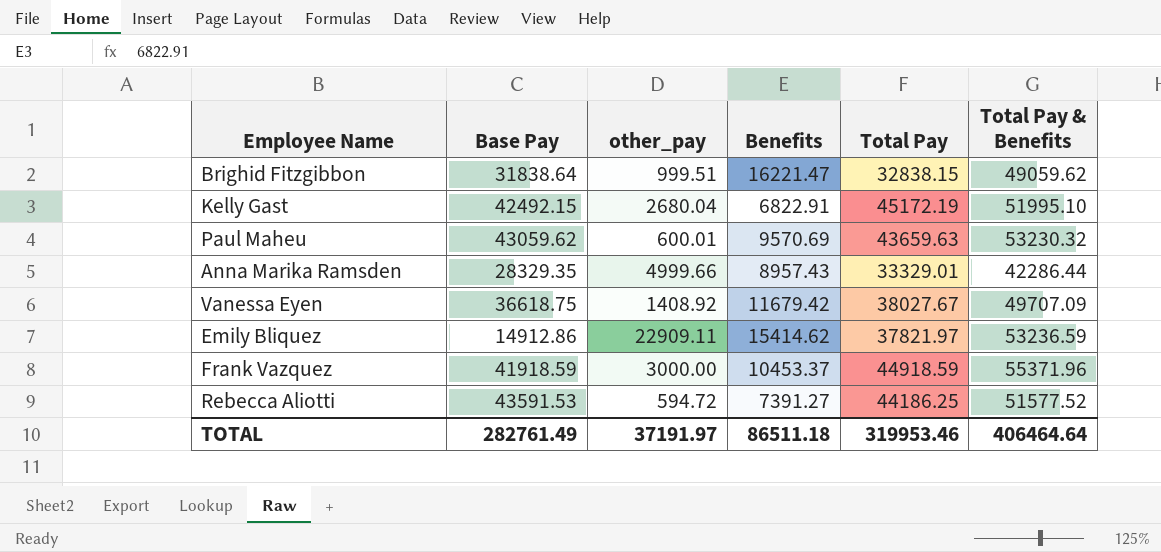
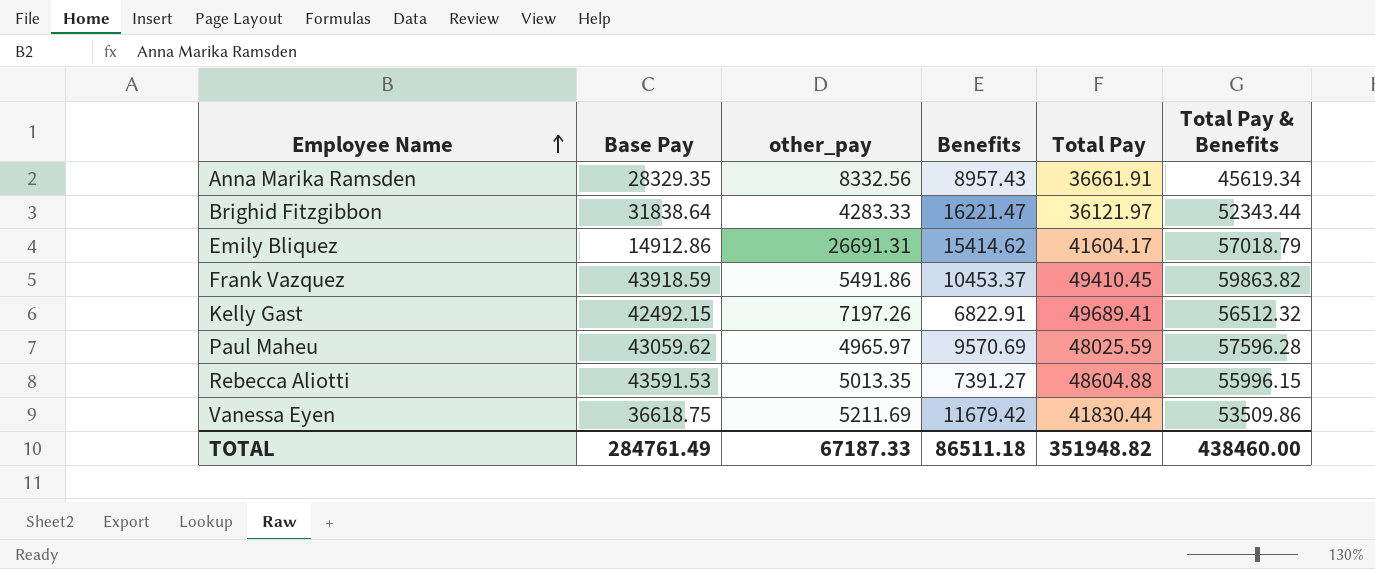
row order: none -> Employee Name ascending
Anna Marika Ramsden | other_pay: 4999.66 -> 8332.56
Anna Marika Ramsden | Total Pay: 33329.01 -> 36661.91
Anna Marika Ramsden | Total Pay & Benefits: 42286.44 -> 45619.34
Brighid Fitzgibbon | other_pay: 999.51 -> 4283.33
Brighid Fitzgibbon | Total Pay: 32838.15 -> 36121.97
Brighid Fitzgibbon | Total Pay & Benefits: 49059.62 -> 52343.44
Emily Bliquez | other_pay: 22909.11 -> 26691.31
Emily Bliquez | Total Pay: 37821.97 -> 41604.17
Emily Bliquez | Total Pay & Benefits: 53236.59 -> 57018.79
Frank Vazquez | Base Pay: 41918.59 -> 43918.59
Frank Vazquez | other_pay: 3000.00 -> 5491.86
Frank Vazquez | Total Pay: 44918.59 -> 49410.45
Frank Vazquez | Total Pay & Benefits: 55371.96 -> 59863.82
Kelly Gast | other_pay: 2680.04 -> 7197.26
Kelly Gast | Total Pay: 45172.19 -> 49689.41
Kelly Gast | Total Pay & Benefits: 51995.10 -> 56512.32
Paul Maheu | other_pay: 600.01 -> 4965.97
Paul Maheu | Total Pay: 43659.63 -> 48025.59
Paul Maheu | Total Pay & Benefits: 53230.32 -> 57596.28
Rebecca Aliotti | other_pay: 594.72 -> 5013.35
Rebecca Aliotti | Total Pay: 44186.25 -> 48604.88
Rebecca Aliotti | Total Pay & Benefits: 51577.52 -> 55996.15
Vanessa Eyen | other_pay: 1408.92 -> 5211.69
Vanessa Eyen | Total Pay: 38027.67 -> 41830.44
Vanessa Eyen | Total Pay & Benefits: 49707.09 -> 53509.86
TOTAL | Base Pay: 282761.49 -> 284761.49
TOTAL | other_pay: 37191.97 -> 67187.33
TOTAL | Total Pay: 319953.46 -> 351948.82
TOTAL | Total Pay & Benefits: 406464.64 -> 438460.00

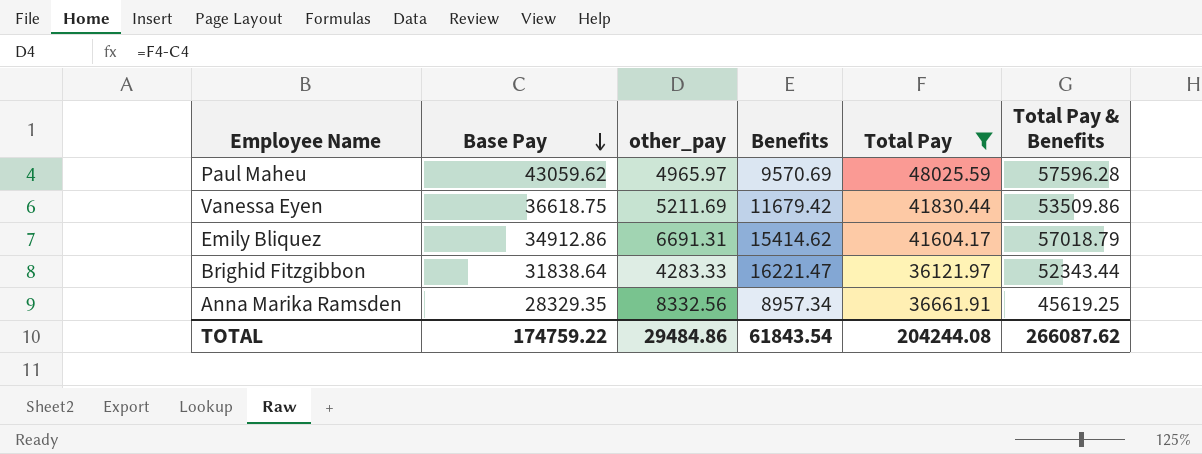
filter: none -> Total Pay <= 48025.59
row order: Employee Name ascending -> Base Pay descending
Emily Bliquez | Base Pay: 14912.86 -> 34912.86
Emily Bliquez | other_pay: 26691.31 -> 6691.31
Anna Marika Ramsden | Benefits: 8957.43 -> 8957.34
Anna Marika Ramsden | Total Pay & Benefits: 45619.34 -> 45619.25
TOTAL | Base Pay: 284761.49 -> 174759.22
TOTAL | other_pay: 67187.33 -> 29484.86
TOTAL | Benefits: 86511.18 -> 61843.54
TOTAL | Total Pay: 351948.82 -> 204244.08
TOTAL | Total Pay & Benefits: 438460.00 -> 266087.62

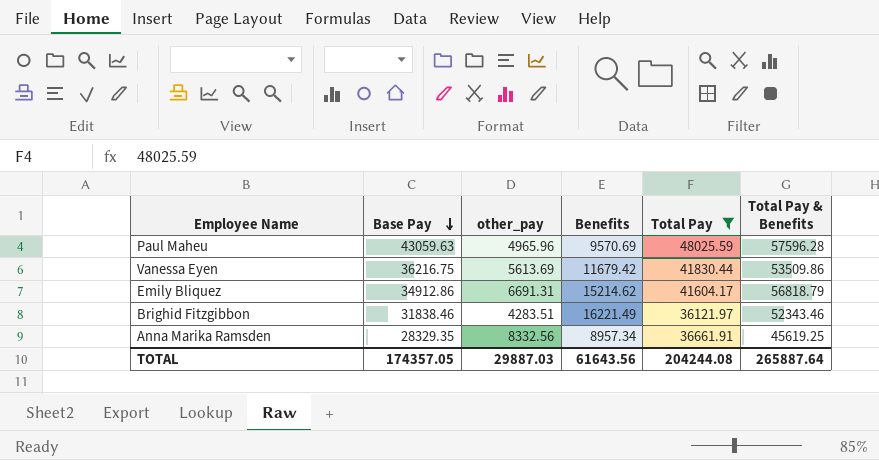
Paul Maheu | Base Pay: 43059.62 -> 43059.63
Paul Maheu | other_pay: 4965.97 -> 4965.96
Vanessa Eyen | Base Pay: 36618.75 -> 36216.75
Vanessa Eyen | other_pay: 5211.69 -> 5613.69
Emily Bliquez | Benefits: 15414.62 -> 15214.62
Emily Bliquez | Total Pay & Benefits: 57018.79 -> 56818.79
Brighid Fitzgibbon | Base Pay: 31838.64 -> 31838.46
Brighid Fitzgibbon | other_pay: 4283.33 -> 4283.51
Brighid Fitzgibbon | Benefits: 16221.47 -> 16221.49
Brighid Fitzgibbon | Total Pay & Benefits: 52343.44 -> 52343.46
TOTAL | Base Pay: 174759.22 -> 174357.05
TOTAL | other_pay: 29484.86 -> 29887.03
TOTAL | Benefits: 61843.54 -> 61643.56
TOTAL | Total Pay & Benefits: 266087.62 -> 265887.64

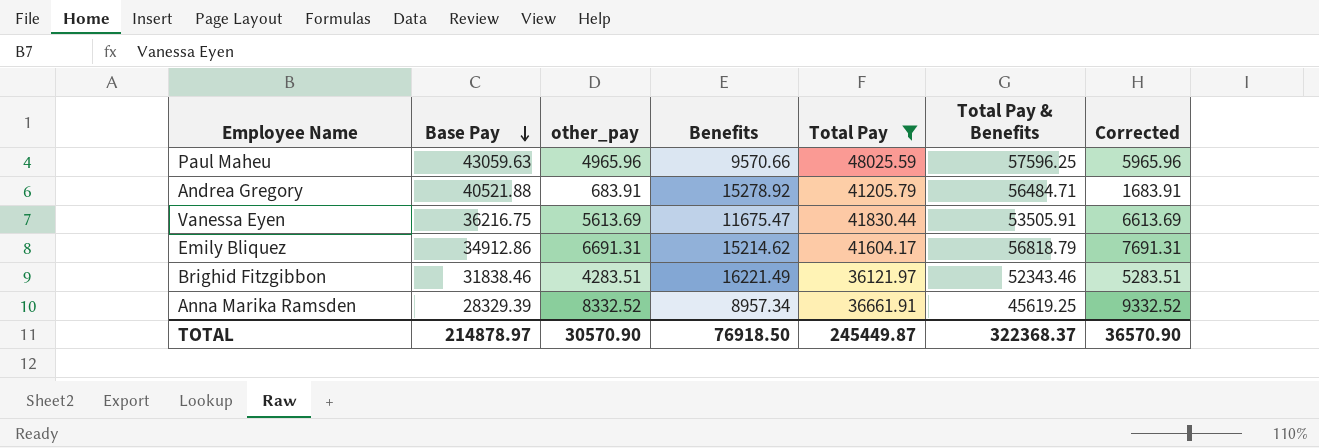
column Corrected | formula: none -> [other_pay] + 1000
Paul Maheu | Benefits: 9570.69 -> 9570.66
Paul Maheu | Total Pay & Benefits: 57596.28 -> 57596.25
row Andrea Gregory: none -> 40521.88 | 683.91 | 15278.92 | 41205.79 | 56484.71 | 1683.91
Vanessa Eyen | Benefits: 11679.42 -> 11675.47
Vanessa Eyen | Total Pay & Benefits: 53509.86 -> 53505.91
Anna Marika Ramsden | Base Pay: 28329.35 -> 28329.39
Anna Marika Ramsden | other_pay: 8332.56 -> 8332.52
TOTAL | Base Pay: 174357.05 -> 214878.97
TOTAL | other_pay: 29887.03 -> 30570.90
TOTAL | Benefits: 61643.56 -> 76918.50
TOTAL | Total Pay: 204244.08 -> 245449.87
TOTAL | Total Pay & Benefits: 265887.64 -> 322368.37

